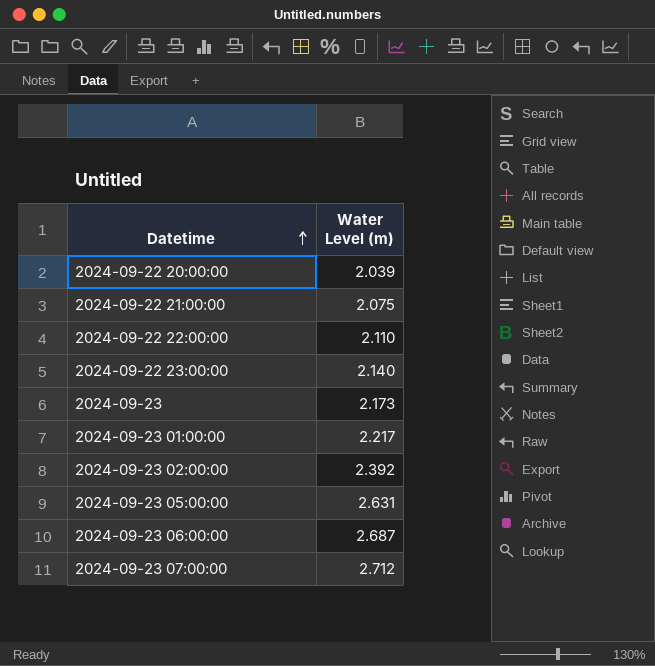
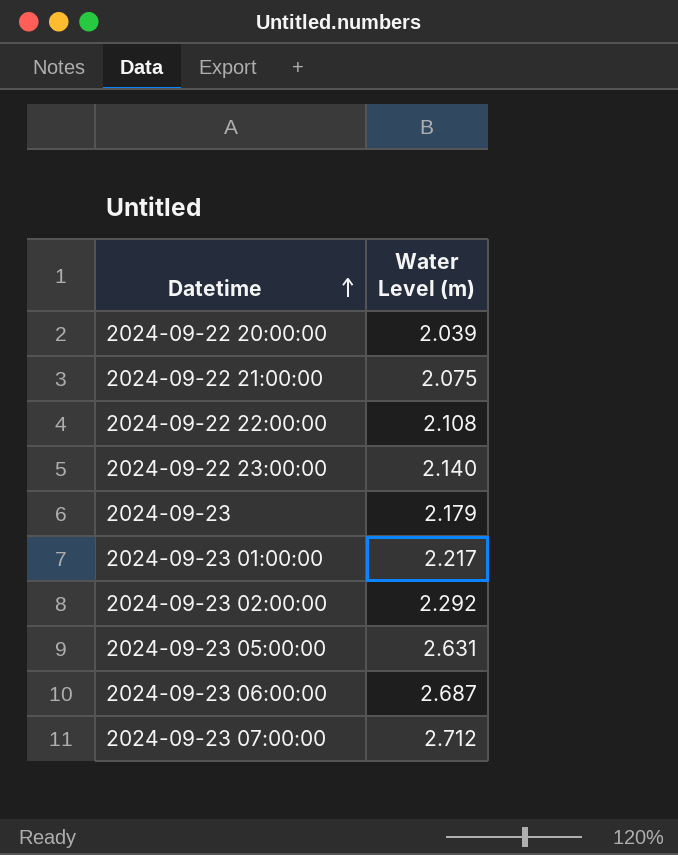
2024-09-22 22:00:00 | Water Level (m): 2.110 -> 2.108
2024-09-23 | Water Level (m): 2.173 -> 2.179
2024-09-23 02:00:00 | Water Level (m): 2.392 -> 2.292

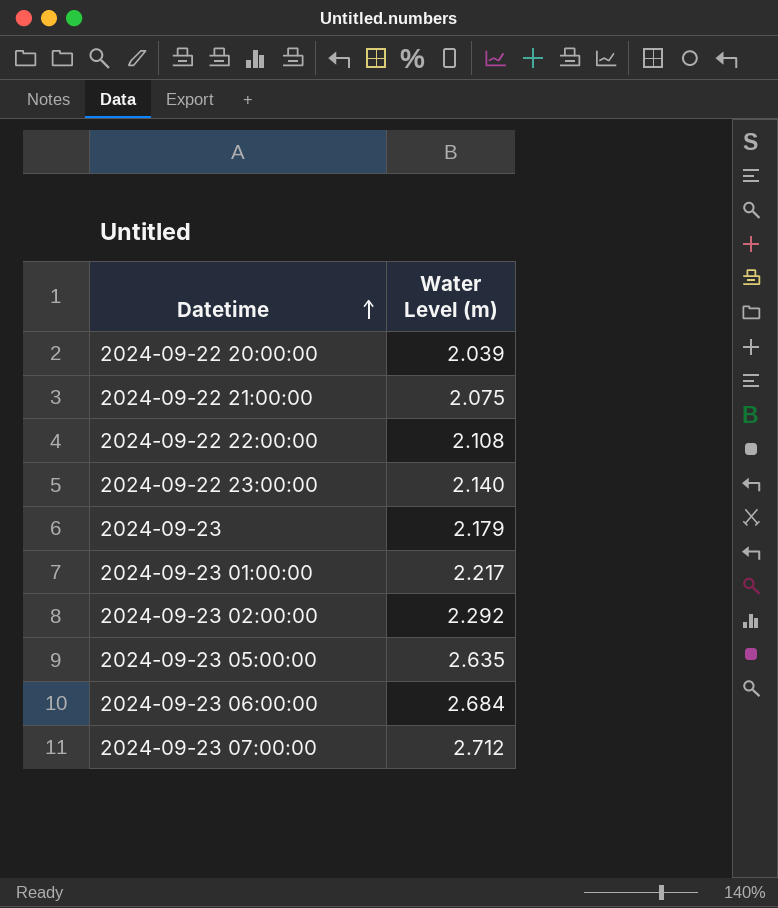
2024-09-23 05:00:00 | Water Level (m): 2.631 -> 2.635
2024-09-23 06:00:00 | Water Level (m): 2.687 -> 2.684

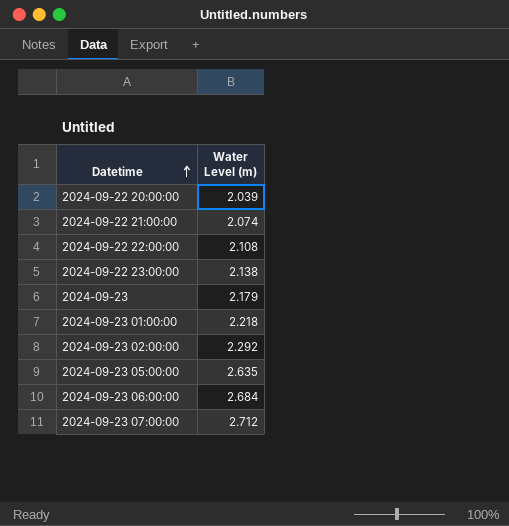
2024-09-22 21:00:00 | Water Level (m): 2.075 -> 2.074
2024-09-22 23:00:00 | Water Level (m): 2.140 -> 2.138
2024-09-23 01:00:00 | Water Level (m): 2.217 -> 2.218

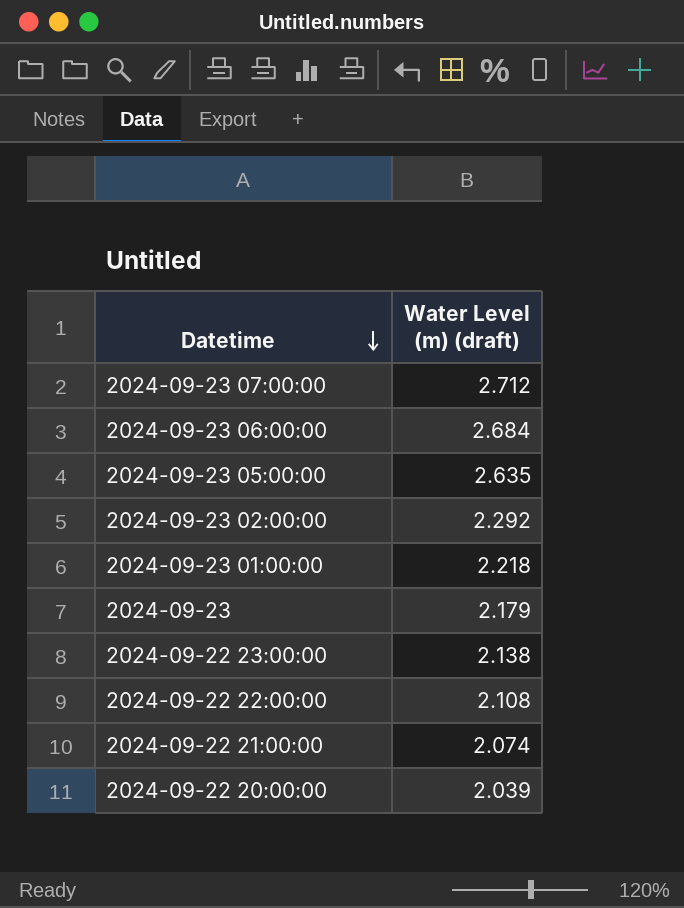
row order: Datetime ascending -> Datetime descending
column name: Water Level (m) -> Water Level (m) (draft)

